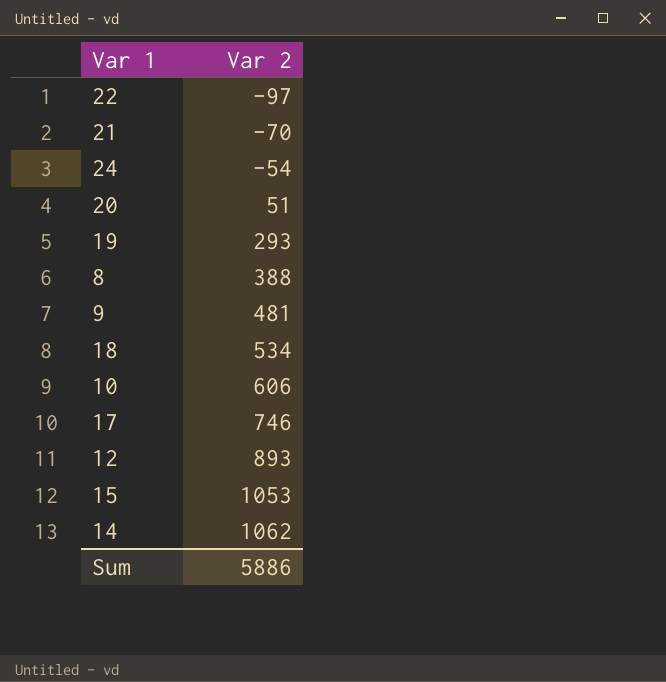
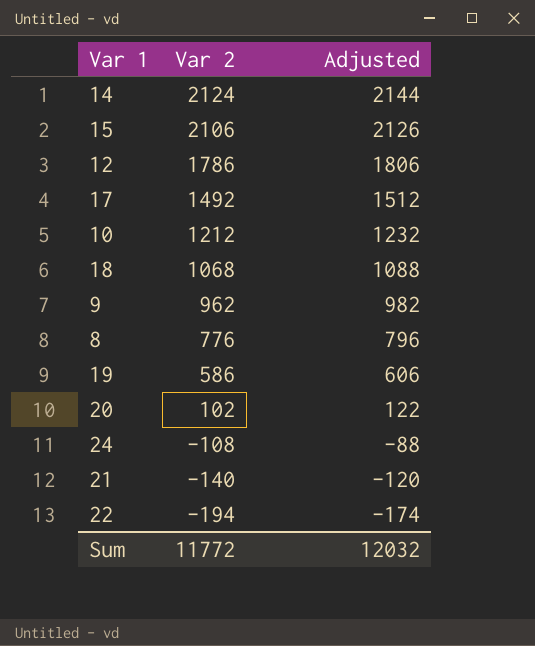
row order: Var 2 ascending -> Var 2 descending
column Adjusted | formula: none -> [Var 2] + 20
14 | Var 2: 1062 -> 2124
15 | Var 2: 1053 -> 2106
12 | Var 2: 893 -> 1786
17 | Var 2: 746 -> 1492
10 | Var 2: 606 -> 1212
18 | Var 2: 534 -> 1068
9 | Var 2: 481 -> 962
8 | Var 2: 388 -> 776
19 | Var 2: 293 -> 586
20 | Var 2: 51 -> 102
24 | Var 2: -54 -> -108
21 | Var 2: -70 -> -140
22 | Var 2: -97 -> -194
Sum | Var 2: 5886 -> 11772

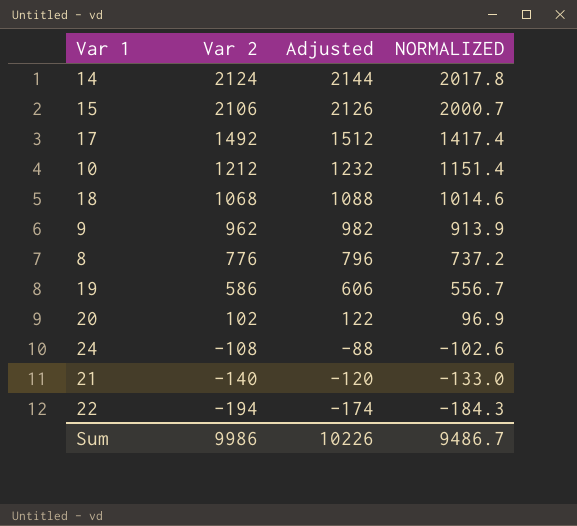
column NORMALIZED | formula: none -> [Var 2] * 0.95
row 12: 1786 | 1806 -> none
Sum | Var 2: 11772 -> 9986
Sum | Adjusted: 12032 -> 10226

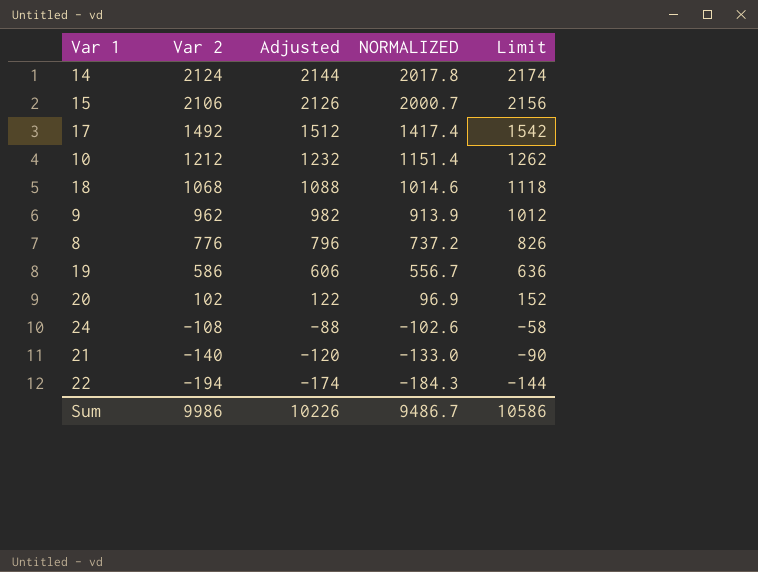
column Limit | formula: none -> [Var 2] + 50

